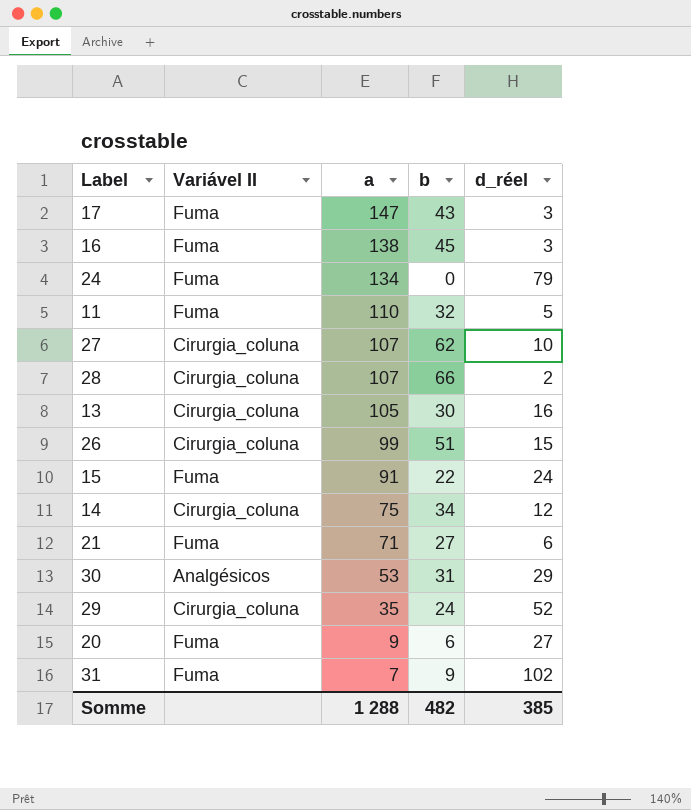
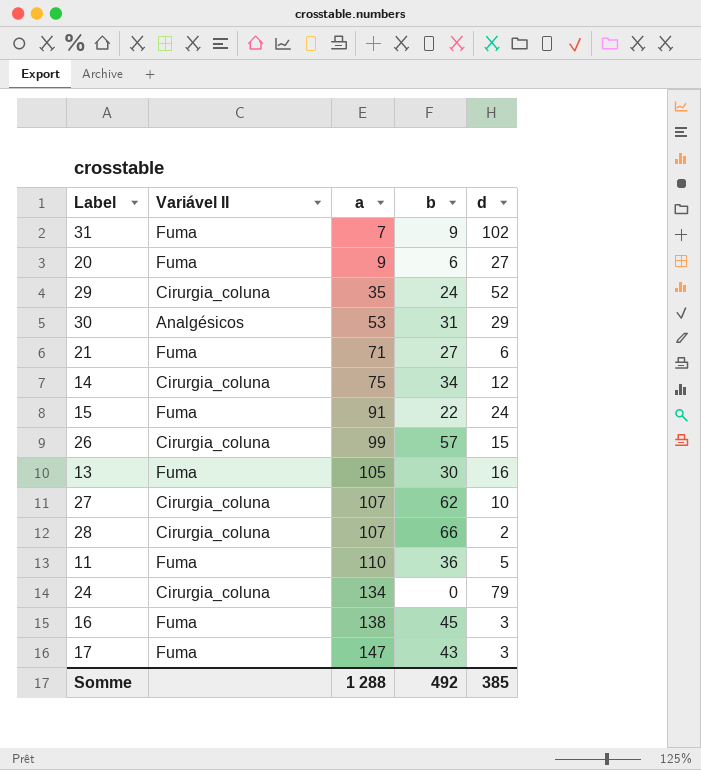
row order: a descending -> a ascending
column name: d_réel -> d
26 | b: 51 -> 57
13 | Variável II: Cirurgia_coluna -> Fuma
11 | b: 32 -> 36
24 | Variável II: Fuma -> Cirurgia_coluna
Somme | b: 482 -> 492

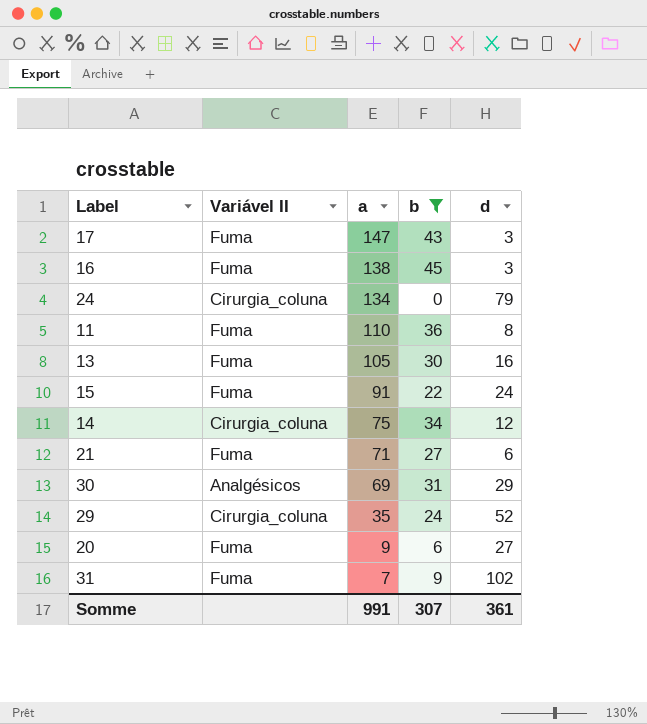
filter: none -> b <= 45
row order: a ascending -> a descending
11 | d: 5 -> 8
30 | a: 53 -> 69
Somme | a: 1 288 -> 991
Somme | b: 492 -> 307
Somme | d: 385 -> 361

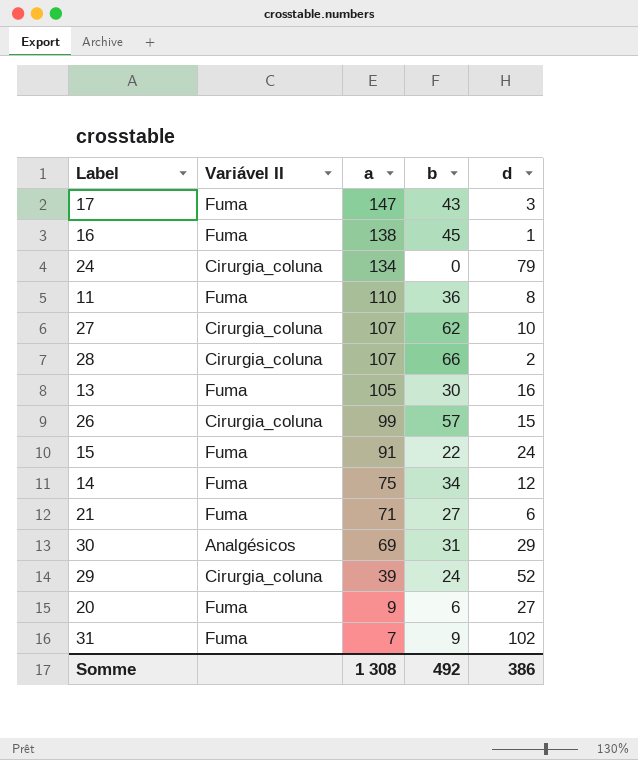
filter: b <= 45 -> none
16 | d: 3 -> 1
14 | Variável II: Cirurgia_coluna -> Fuma
29 | a: 35 -> 39
Somme | a: 991 -> 1 308
Somme | b: 307 -> 492
Somme | d: 361 -> 386

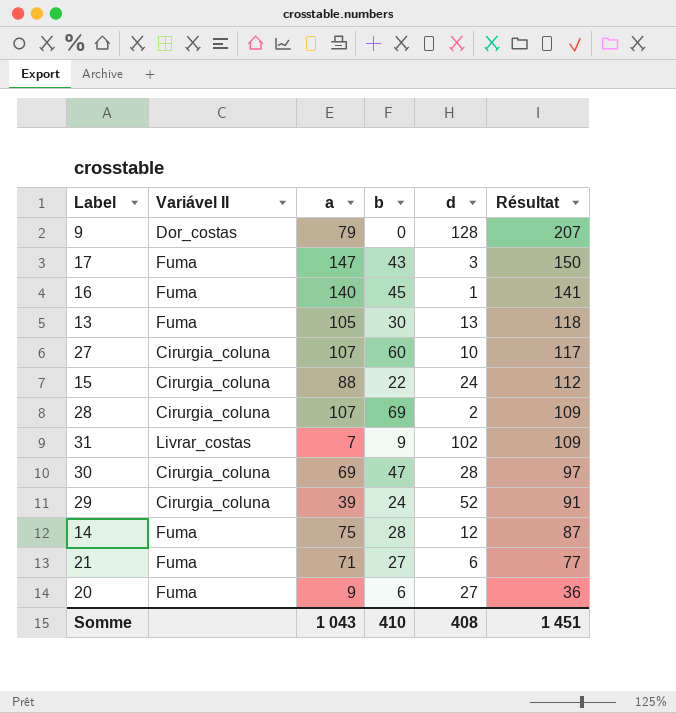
row order: a descending -> Résultat descending
column Résultat | formula: none -> [a] + [d]
row 24: Cirurgia_coluna | 134 | 0 | 79 -> none
row 11: Fuma | 110 | 36 | 8 -> none
row 26: Cirurgia_coluna | 99 | 57 | 15 -> none
row 9: none -> Dor_costas | 79 | 0 | 128 | 207
16 | a: 138 -> 140
13 | d: 16 -> 13
27 | b: 62 -> 60
15 | Variável II: Fuma -> Cirurgia_coluna
15 | a: 91 -> 88
28 | b: 66 -> 69
31 | Variável II: Fuma -> Livrar_costas
30 | Variável II: Analgésicos -> Cirurgia_coluna
30 | b: 31 -> 47
30 | d: 29 -> 28
14 | b: 34 -> 28
Somme | a: 1 308 -> 1 043
Somme | b: 492 -> 410
Somme | d: 386 -> 408

